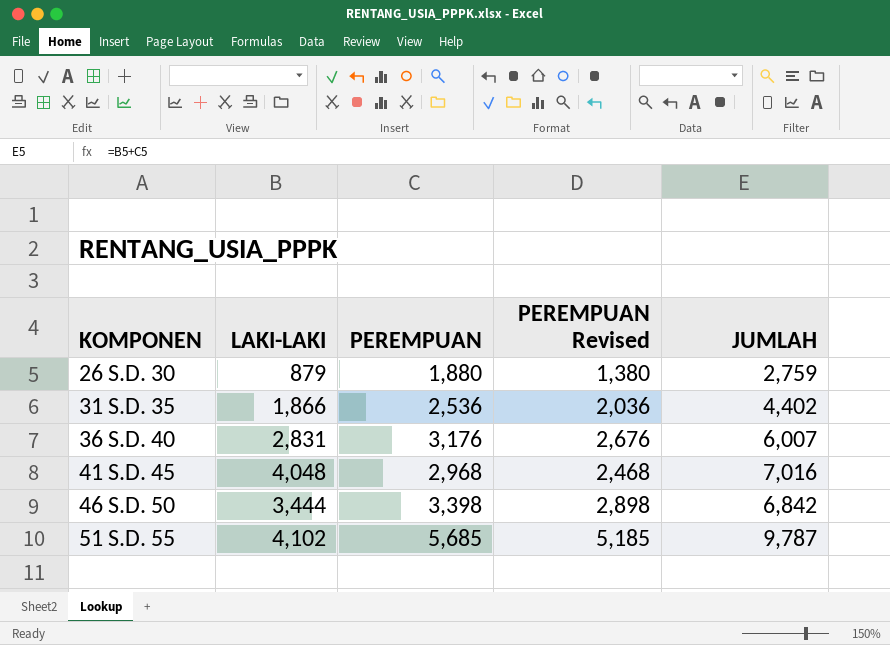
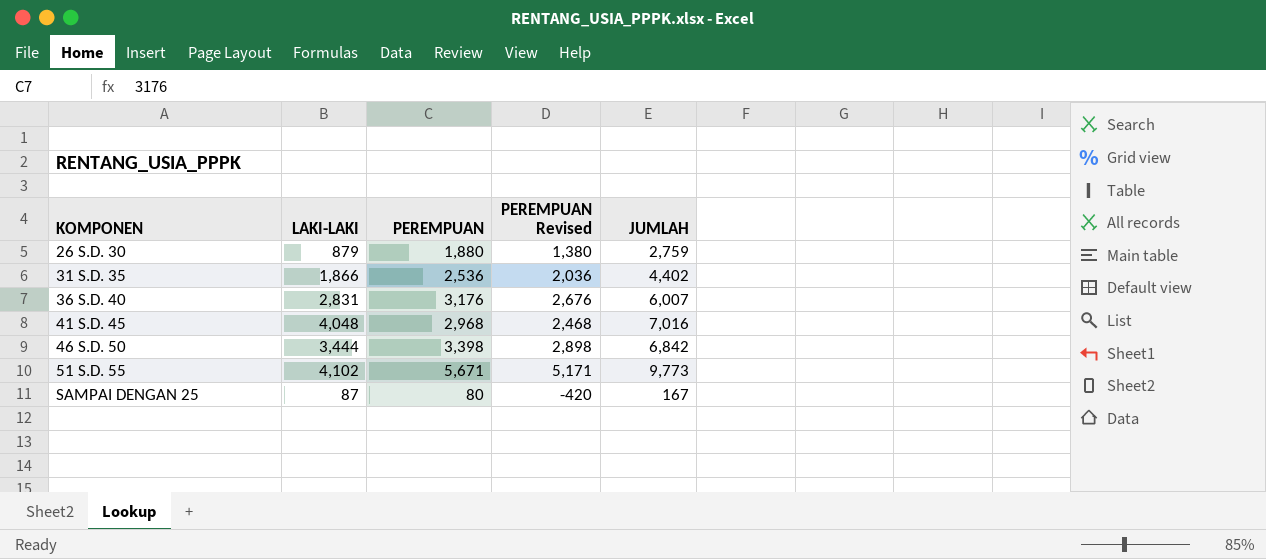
51 S.D. 55 | PEREMPUAN: 5,685 -> 5,671
51 S.D. 55 | PEREMPUAN Revised: 5,185 -> 5,171
51 S.D. 55 | JUMLAH: 9,787 -> 9,773
row SAMPAI DENGAN 25: none -> 87 | 80 | -420 | 167

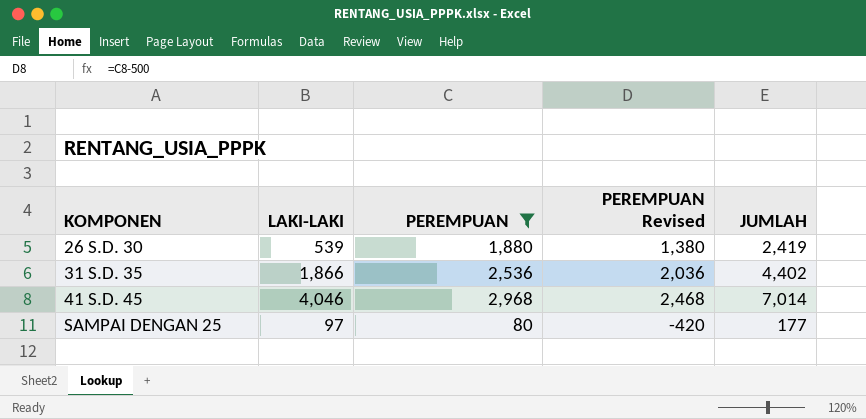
filter: none -> PEREMPUAN <= 2,968
26 S.D. 30 | LAKI-LAKI: 879 -> 539
26 S.D. 30 | JUMLAH: 2,759 -> 2,419
41 S.D. 45 | LAKI-LAKI: 4,048 -> 4,046
41 S.D. 45 | JUMLAH: 7,016 -> 7,014
SAMPAI DENGAN 25 | LAKI-LAKI: 87 -> 97
SAMPAI DENGAN 25 | JUMLAH: 167 -> 177

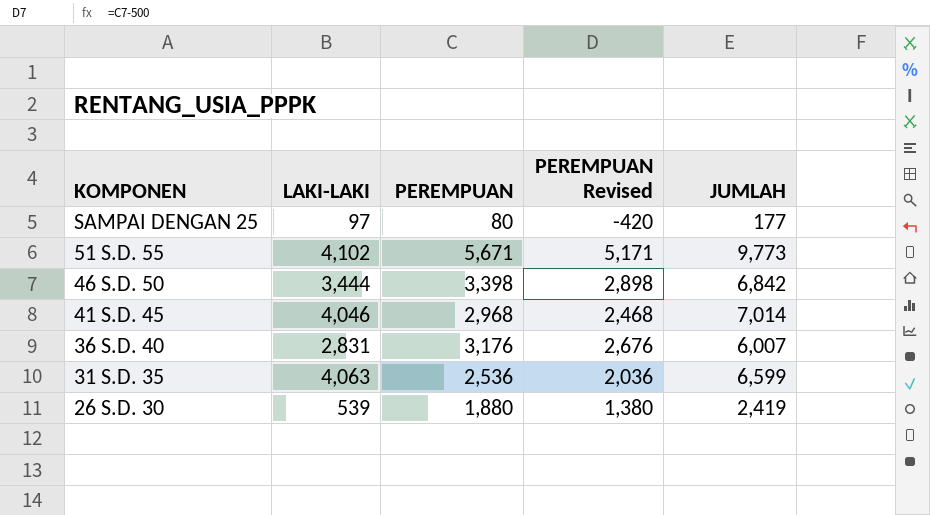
filter: PEREMPUAN <= 2,968 -> none
row order: KOMPONEN ascending -> KOMPONEN descending
31 S.D. 35 | LAKI-LAKI: 1,866 -> 4,063
31 S.D. 35 | JUMLAH: 4,402 -> 6,599

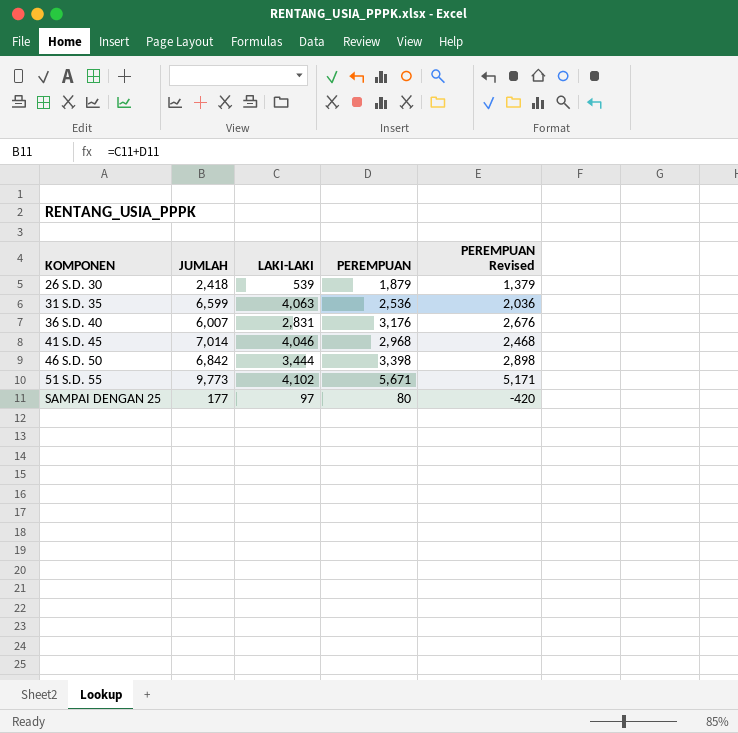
row order: KOMPONEN descending -> KOMPONEN ascending
column JUMLAH | position: 5 -> 2
26 S.D. 30 | JUMLAH: 2,419 -> 2,418
26 S.D. 30 | PEREMPUAN: 1,880 -> 1,879
26 S.D. 30 | PEREMPUAN Revised: 1,380 -> 1,379

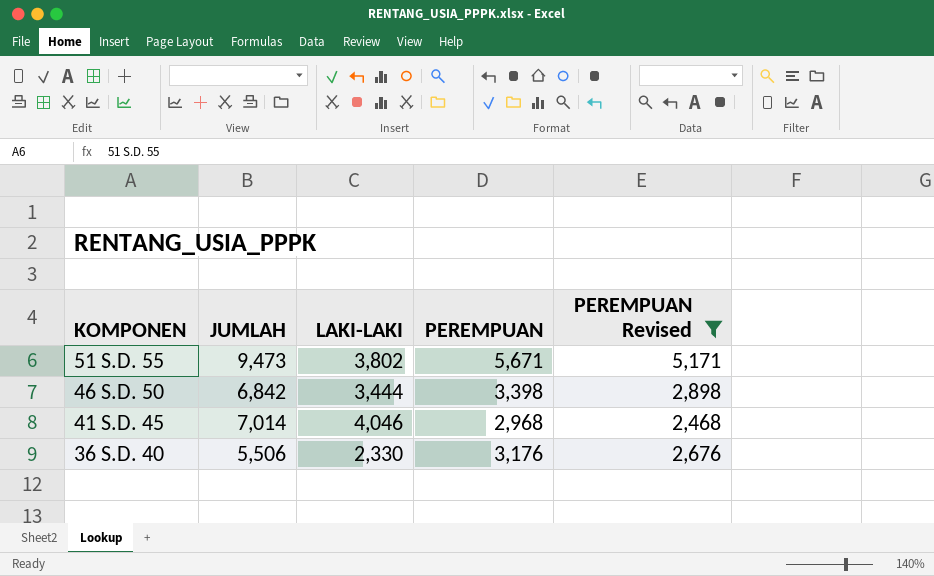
filter: none -> PEREMPUAN Revised >= 2,468
row order: KOMPONEN ascending -> KOMPONEN descending
51 S.D. 55 | JUMLAH: 9,773 -> 9,473
51 S.D. 55 | LAKI-LAKI: 4,102 -> 3,802
36 S.D. 40 | JUMLAH: 6,007 -> 5,506
36 S.D. 40 | LAKI-LAKI: 2,831 -> 2,330

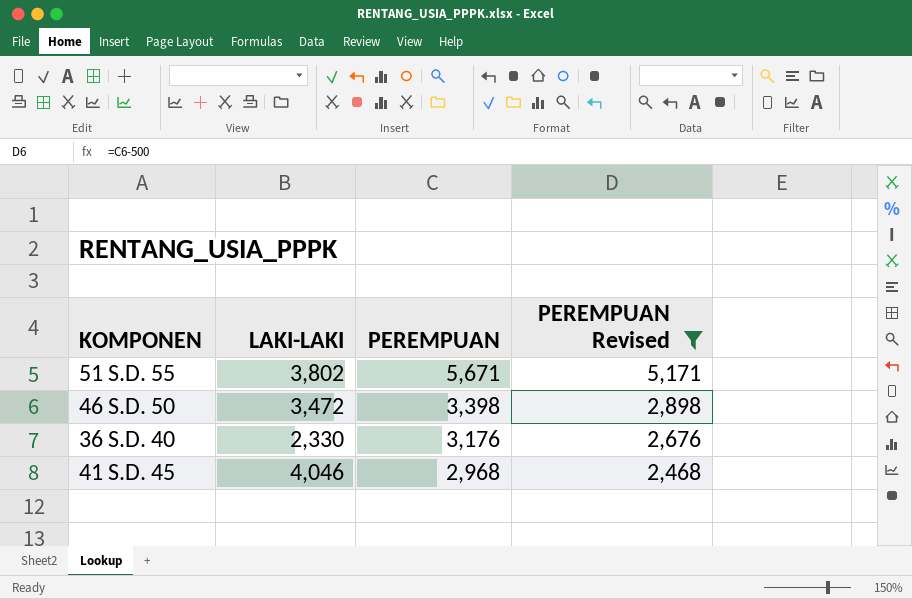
row order: KOMPONEN descending -> PEREMPUAN descending
column JUMLAH | formula: [LAKI-LAKI] + [PEREMPUAN] -> none
46 S.D. 50 | LAKI-LAKI: 3,444 -> 3,472

